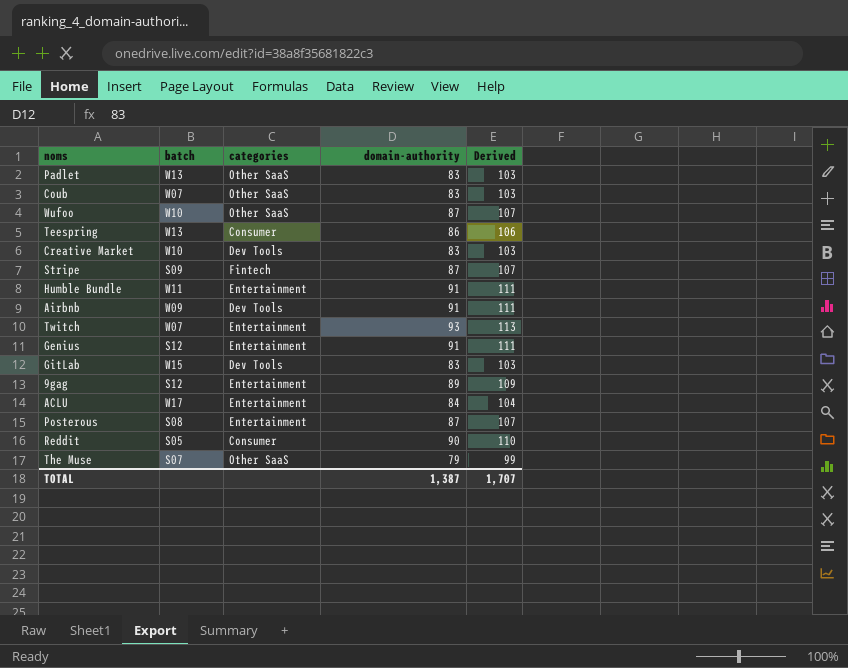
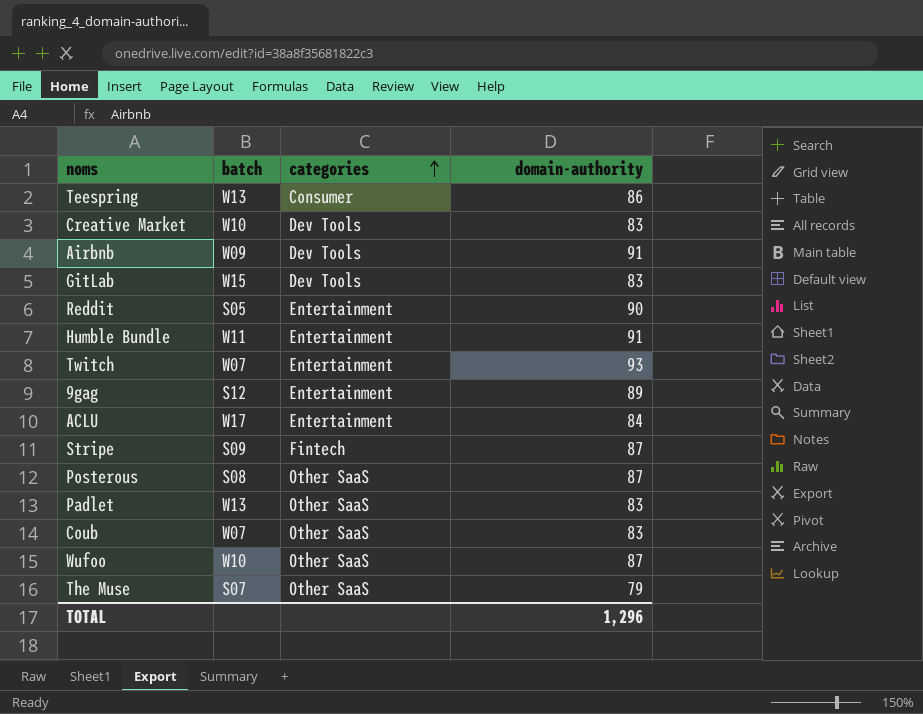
row order: none -> categories ascending
column Derived | formula: [domain-authority] + 20 -> none
row Genius: S12 | Entertainment | 91 | 111 -> none
Reddit | categories: Consumer -> Entertainment
Posterous | categories: Entertainment -> Other SaaS
TOTAL | domain-authority: 1,387 -> 1,296

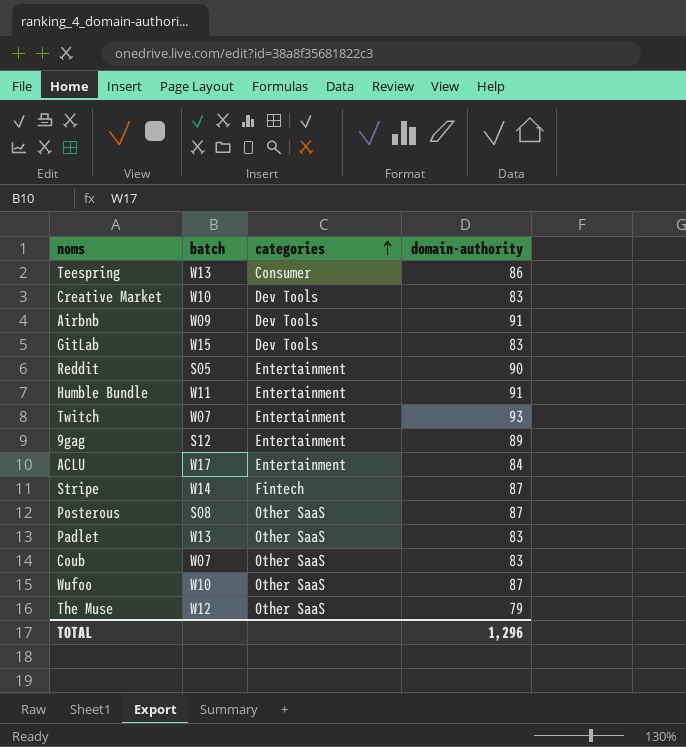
Stripe | batch: S09 -> W14
The Muse | batch: S07 -> W12

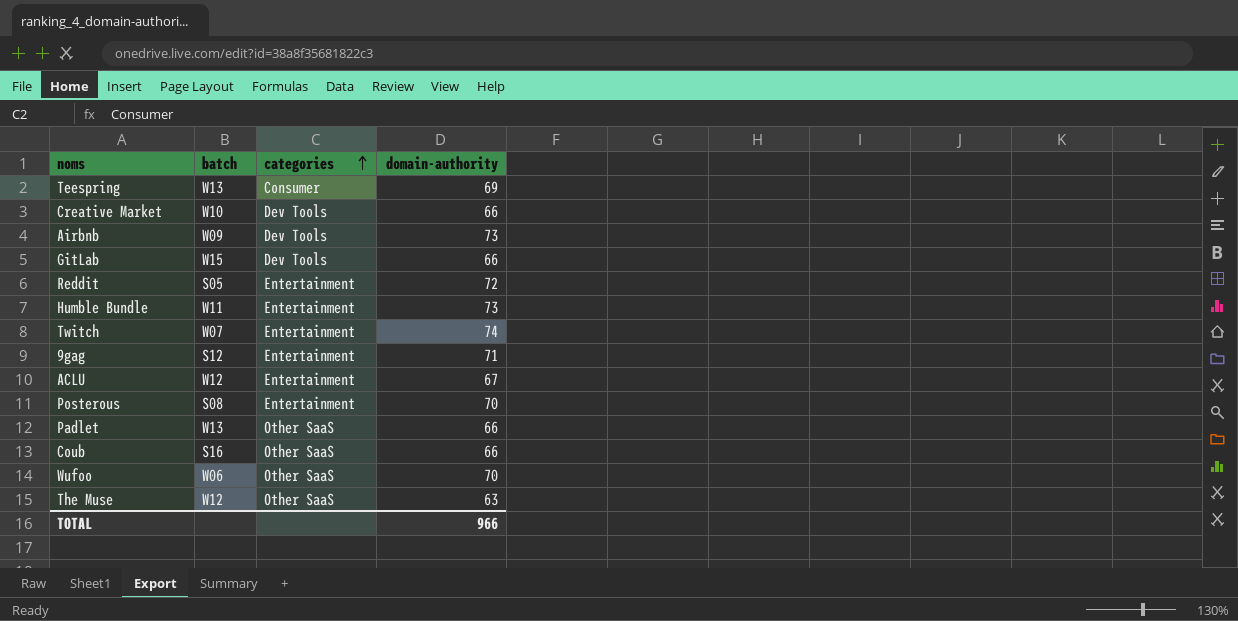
row Stripe: W14 | Fintech | 87 -> none
Teespring | domain-authority: 86 -> 69
Creative Market | domain-authority: 83 -> 66
Airbnb | domain-authority: 91 -> 73
GitLab | domain-authority: 83 -> 66
Reddit | domain-authority: 90 -> 72
Humble Bundle | domain-authority: 91 -> 73
Twitch | domain-authority: 93 -> 74
9gag | domain-authority: 89 -> 71
ACLU | batch: W17 -> W12
ACLU | domain-authority: 84 -> 67
Posterous | categories: Other SaaS -> Entertainment
Posterous | domain-authority: 87 -> 70
Padlet | domain-authority: 83 -> 66
Coub | batch: W07 -> S16
Coub | domain-authority: 83 -> 66
Wufoo | batch: W10 -> W06
Wufoo | domain-authority: 87 -> 70
The Muse | domain-authority: 79 -> 63
TOTAL | domain-authority: 1,296 -> 966

